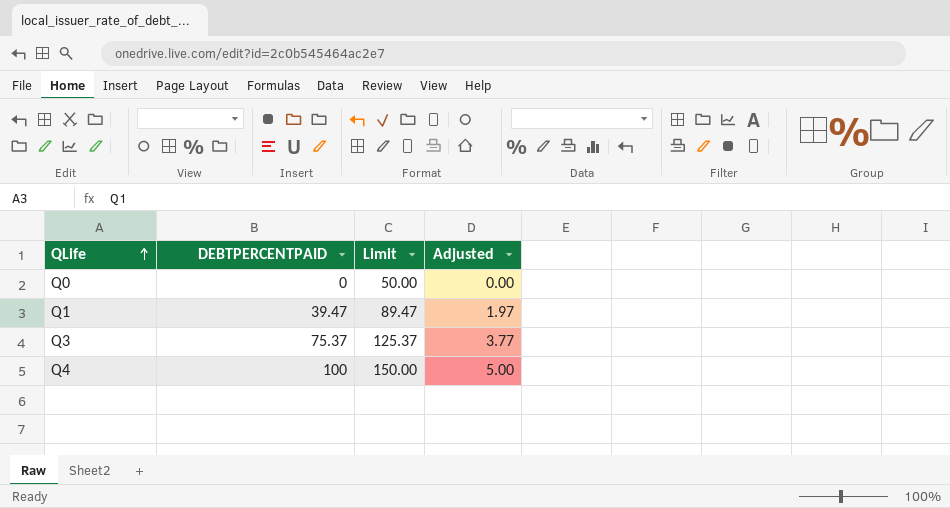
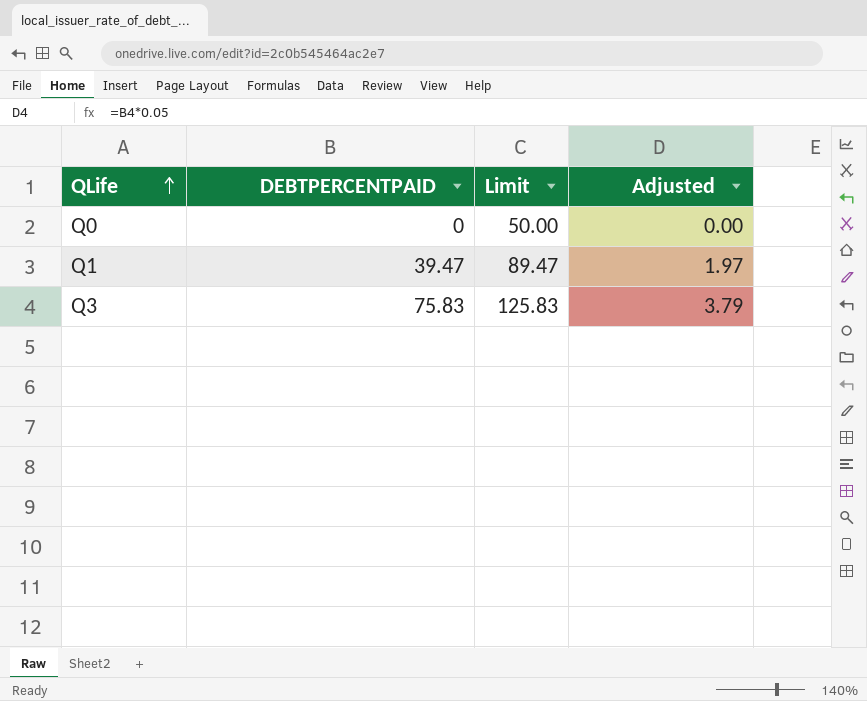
row Q4: 100 | 150.00 | 5.00 -> none
Q3 | DEBTPERCENTPAID: 75.37 -> 75.83
Q3 | Limit: 125.37 -> 125.83
Q3 | Adjusted: 3.77 -> 3.79

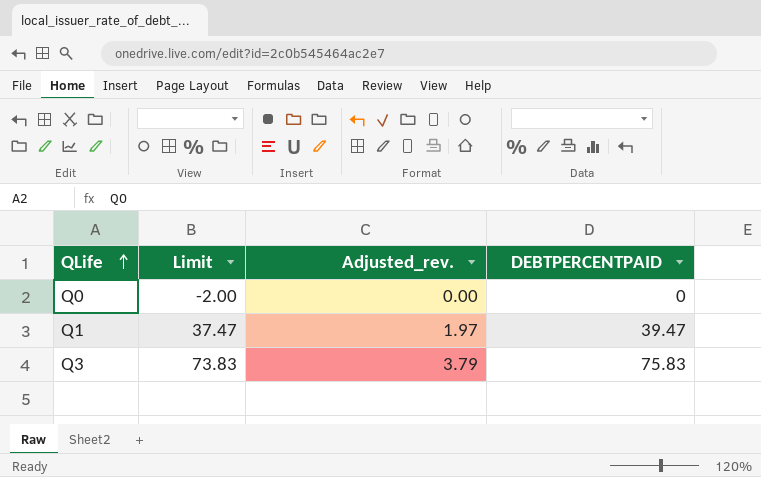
column Limit | formula: [DEBTPERCENTPAID] + 50 -> [DEBTPERCENTPAID] - 2
column name: Adjusted -> Adjusted_rev.
column DEBTPERCENTPAID | position: 2 -> 4

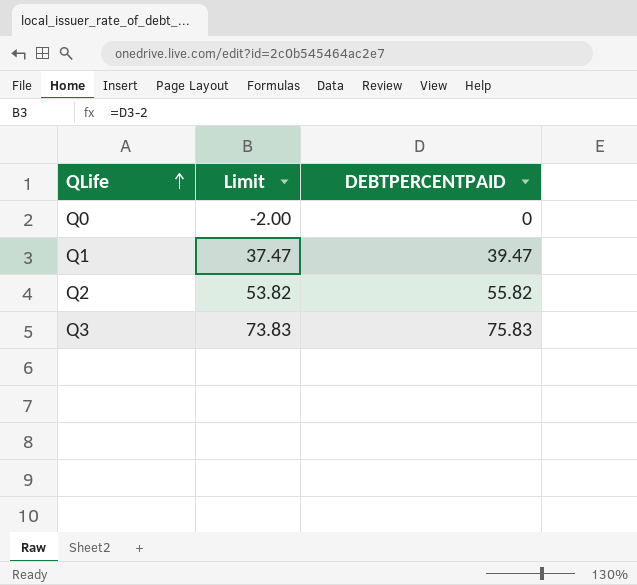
column Adjusted_rev. | formula: [DEBTPERCENTPAID] * 0.05 -> none
row Q2: none -> 53.82 | 55.82

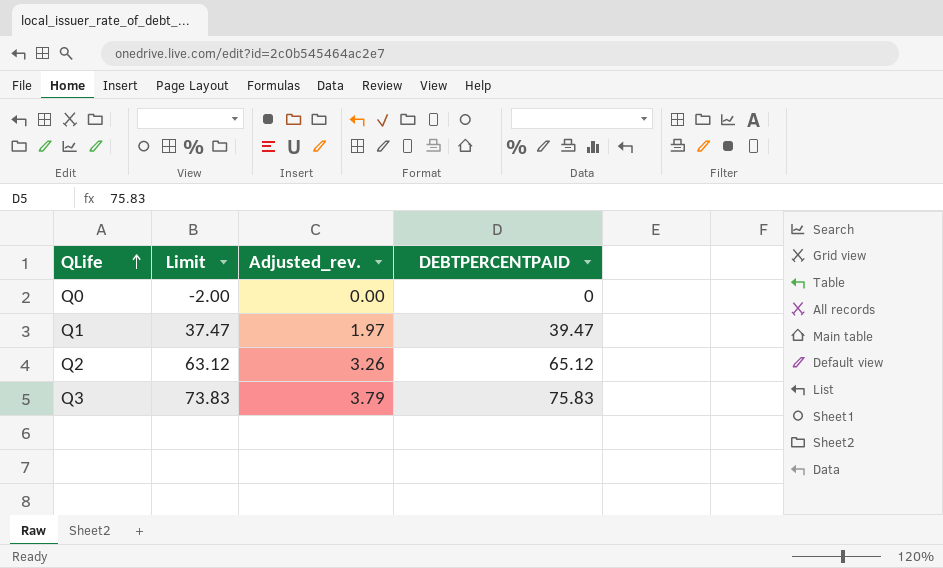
column Adjusted_rev. | formula: none -> [DEBTPERCENTPAID] * 0.05
Q2 | Limit: 53.82 -> 63.12
Q2 | DEBTPERCENTPAID: 55.82 -> 65.12

